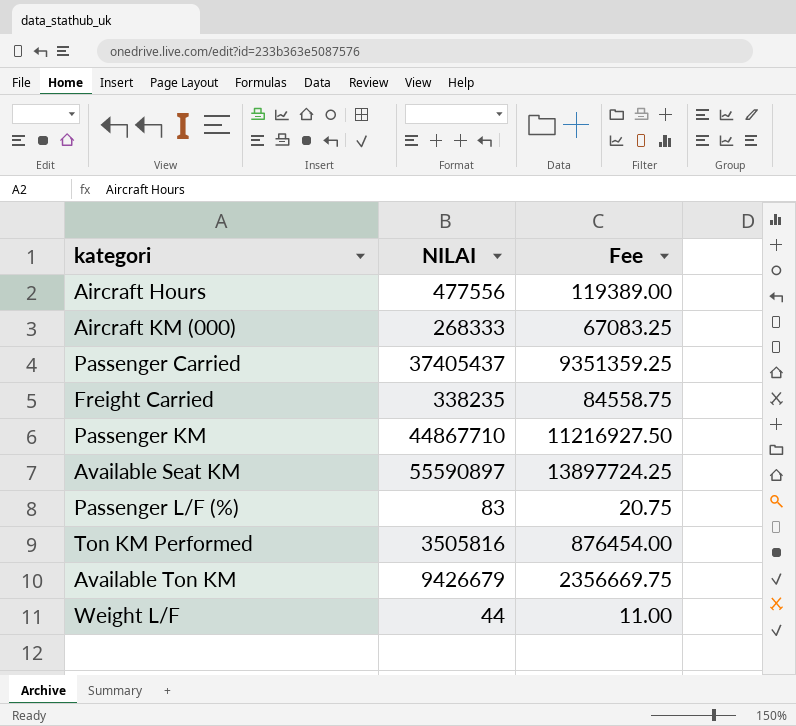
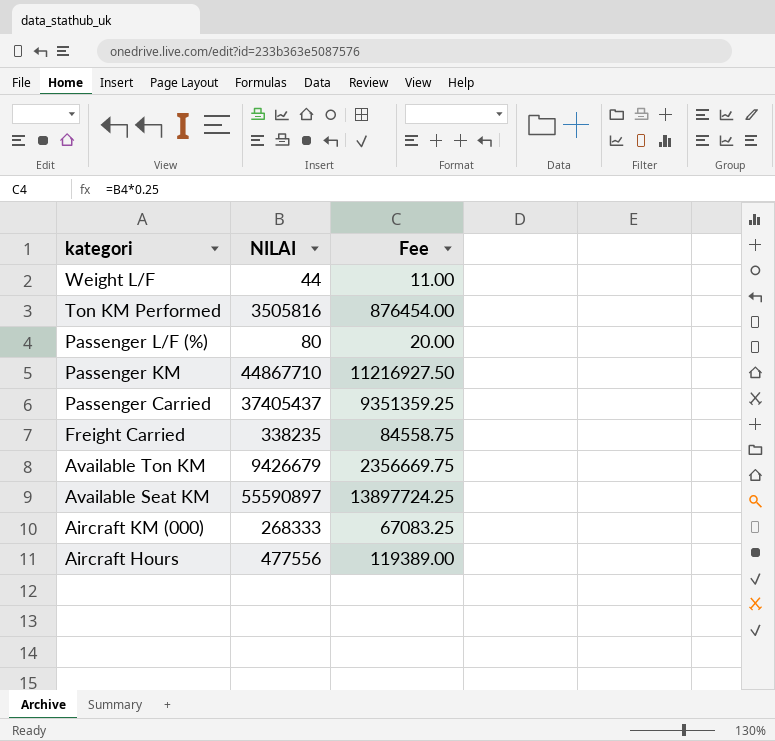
row order: none -> kategori descending
Passenger L/F (%) | NILAI: 83 -> 80
Passenger L/F (%) | Fee: 20.75 -> 20.00

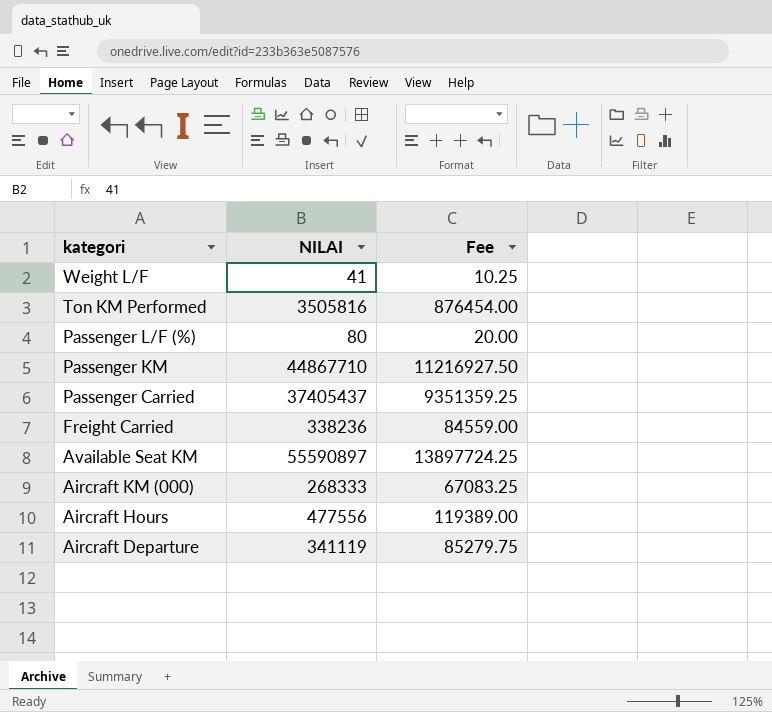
row Available Ton KM: 9426679 | 2356669.75 -> none
Weight L/F | NILAI: 44 -> 41
Weight L/F | Fee: 11.00 -> 10.25
Freight Carried | NILAI: 338235 -> 338236
Freight Carried | Fee: 84558.75 -> 84559.00
row Aircraft Departure: none -> 341119 | 85279.75

